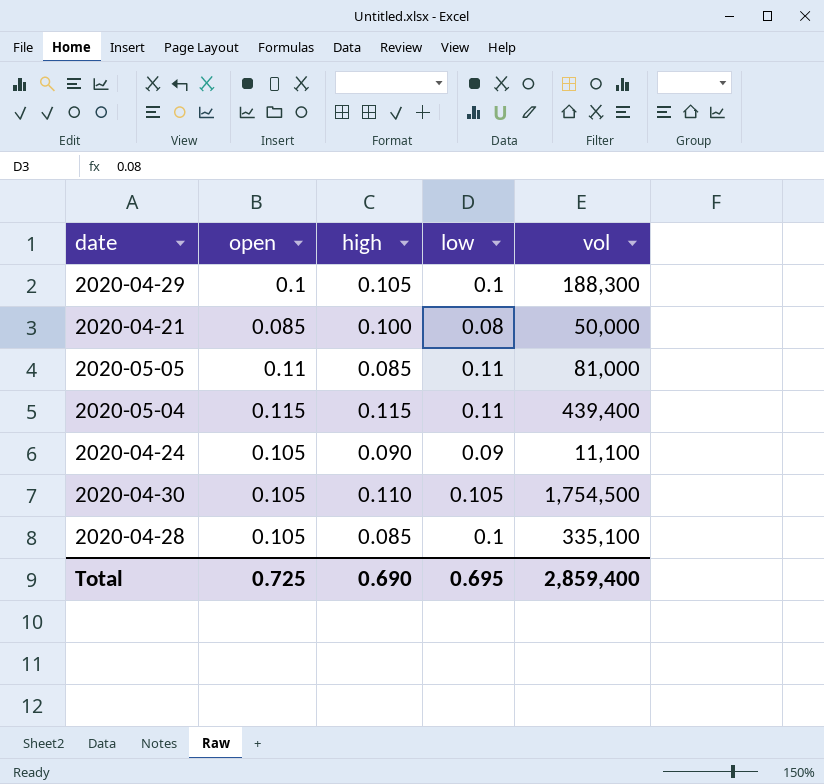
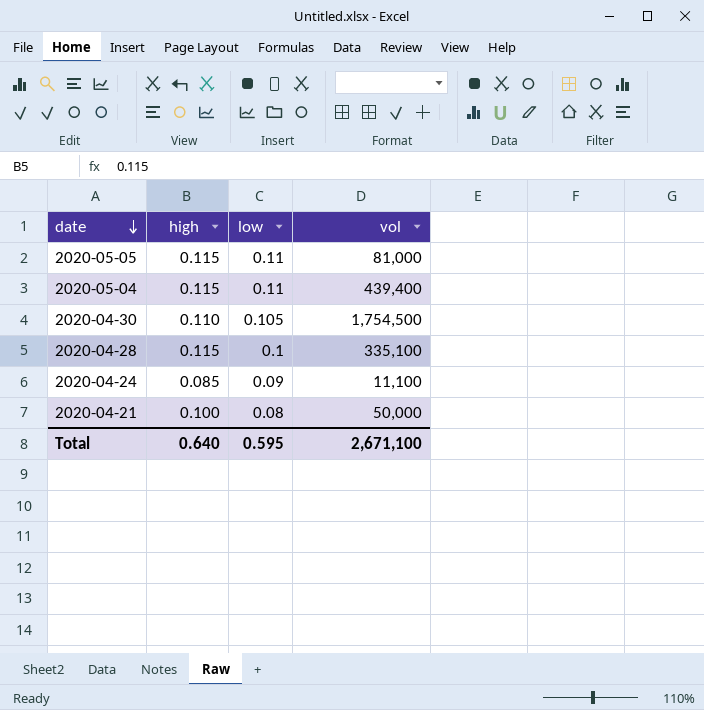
row order: none -> date descending
column open | position: 2 -> none
row 2020-04-29: 0.1 | 0.105 | 0.1 | 188,300 -> none
2020-05-05 | high: 0.085 -> 0.115
2020-04-28 | high: 0.085 -> 0.115
2020-04-24 | high: 0.090 -> 0.085
Total | high: 0.690 -> 0.640
Total | low: 0.695 -> 0.595
Total | vol: 2,859,400 -> 2,671,100

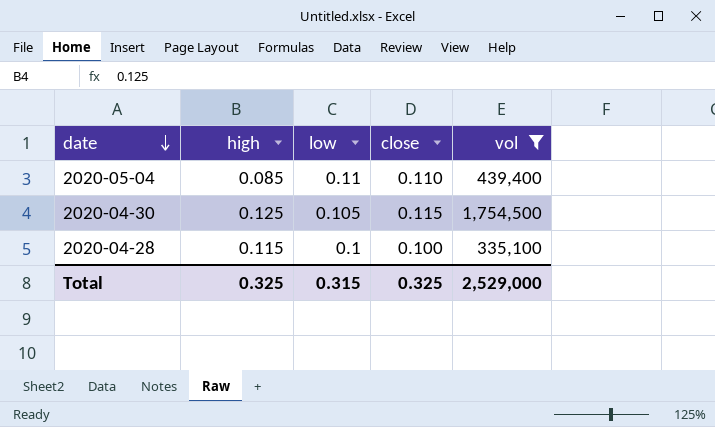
filter: none -> vol >= 335,100
column close | position: none -> 4
2020-05-04 | high: 0.115 -> 0.085
2020-04-30 | high: 0.110 -> 0.125
Total | high: 0.640 -> 0.325
Total | low: 0.595 -> 0.315
Total | vol: 2,671,100 -> 2,529,000

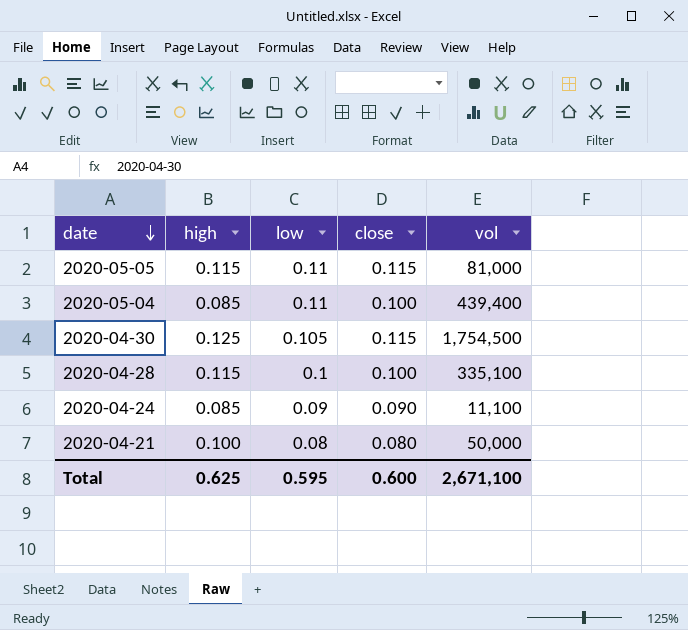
filter: vol >= 335,100 -> none
2020-05-04 | close: 0.110 -> 0.100
Total | high: 0.325 -> 0.625
Total | low: 0.315 -> 0.595
Total | close: 0.325 -> 0.600
Total | vol: 2,529,000 -> 2,671,100

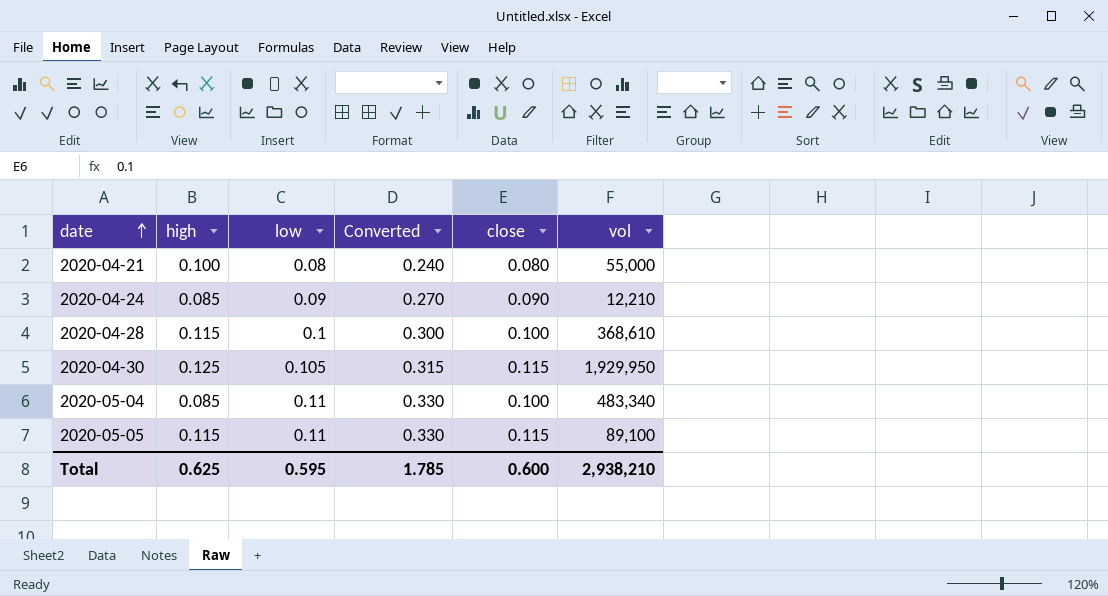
row order: date descending -> date ascending
column Converted | formula: none -> [low] * 3
2020-04-21 | vol: 50,000 -> 55,000
2020-04-24 | vol: 11,100 -> 12,210
2020-04-28 | vol: 335,100 -> 368,610
2020-04-30 | vol: 1,754,500 -> 1,929,950
2020-05-04 | vol: 439,400 -> 483,340
2020-05-05 | vol: 81,000 -> 89,100
Total | vol: 2,671,100 -> 2,938,210

